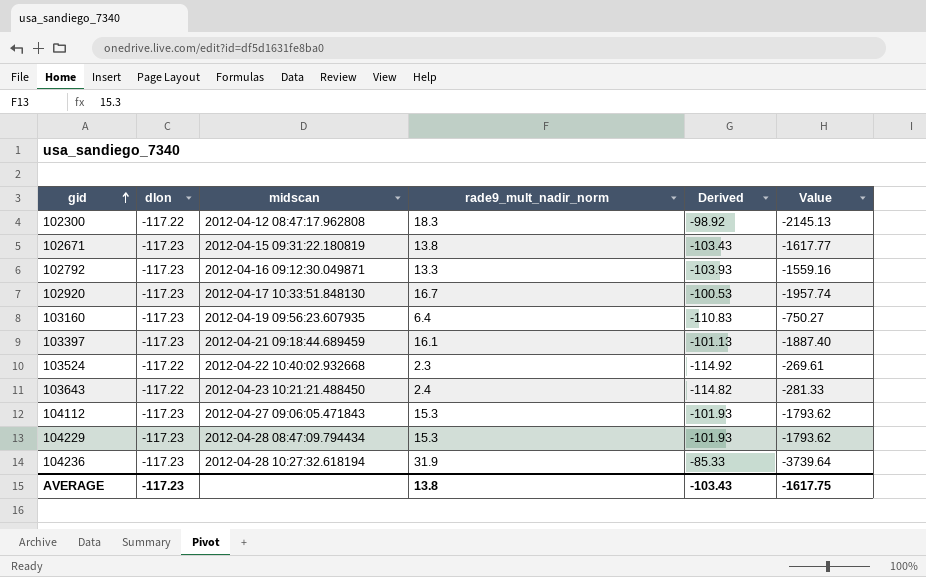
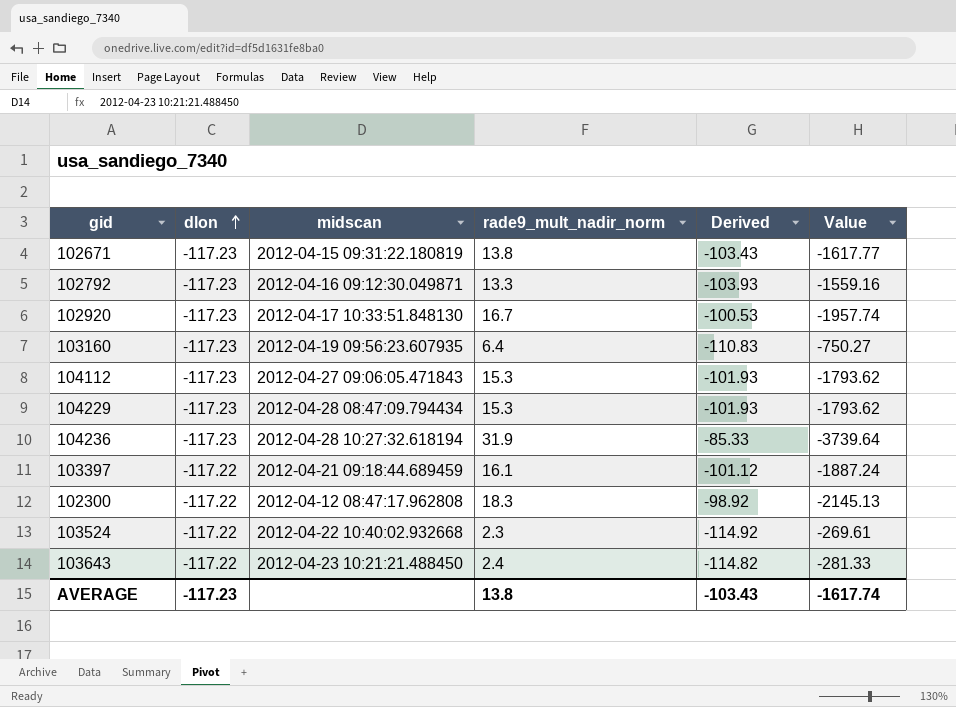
row order: gid ascending -> dlon ascending
103397 | dlon: -117.23 -> -117.22
103397 | Derived: -101.13 -> -101.12
103397 | Value: -1887.40 -> -1887.24
AVERAGE | Value: -1617.75 -> -1617.74

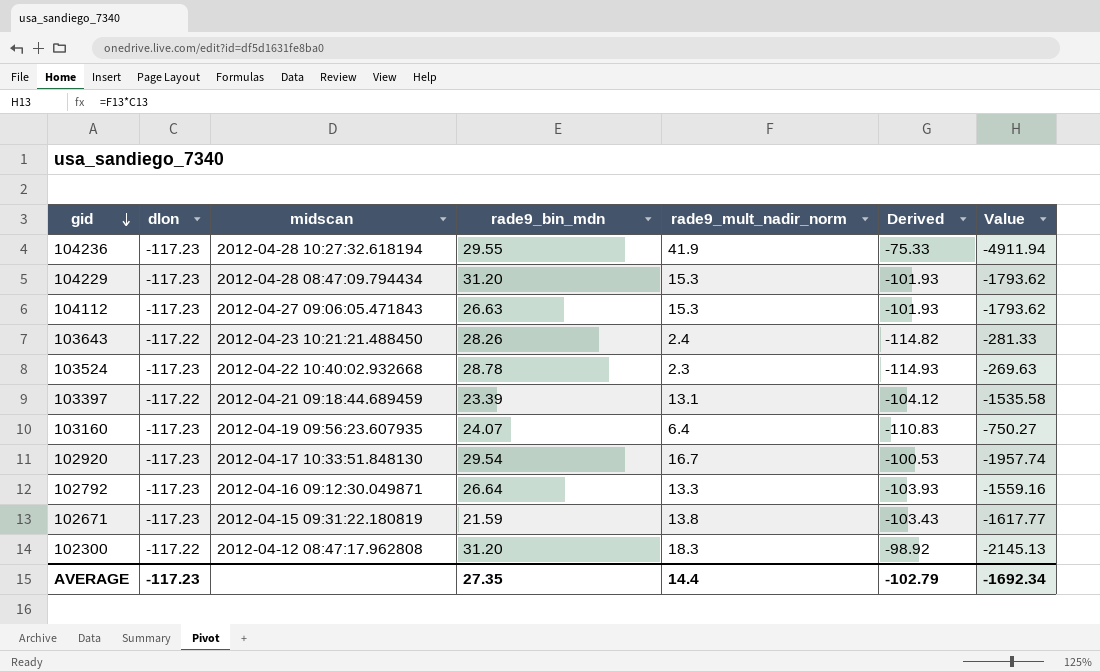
row order: dlon ascending -> gid descending
column rade9_bin_mdn | position: none -> 4
104236 | rade9_mult_nadir_norm: 31.9 -> 41.9
104236 | Derived: -85.33 -> -75.33
104236 | Value: -3739.64 -> -4911.94
103524 | dlon: -117.22 -> -117.23
103524 | Derived: -114.92 -> -114.93
103524 | Value: -269.61 -> -269.63
103397 | rade9_mult_nadir_norm: 16.1 -> 13.1
103397 | Derived: -101.12 -> -104.12
103397 | Value: -1887.24 -> -1535.58
AVERAGE | rade9_mult_nadir_norm: 13.8 -> 14.4
AVERAGE | Derived: -103.43 -> -102.79
AVERAGE | Value: -1617.74 -> -1692.34

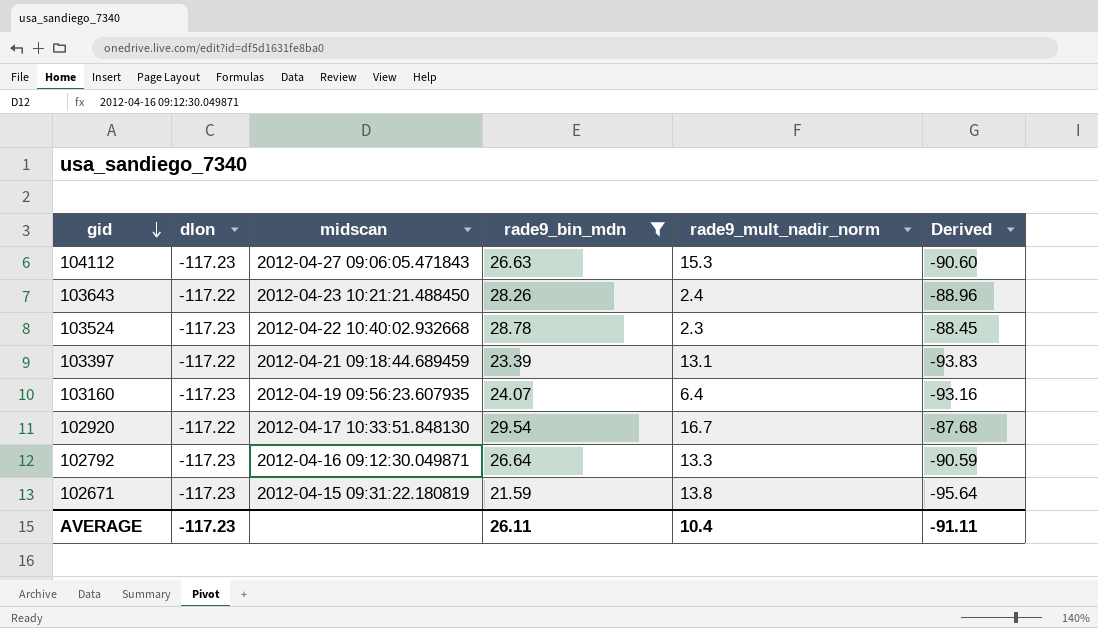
filter: none -> rade9_bin_mdn <= 29.54
column Value | formula: [dlon] * [rade9_mult_nadir_norm] -> none
column Derived | formula: [dlon] + [rade9_mult_nadir_norm] -> [dlon] + [rade9_bin_mdn]
102920 | dlon: -117.23 -> -117.22
AVERAGE | rade9_bin_mdn: 27.35 -> 26.11
AVERAGE | rade9_mult_nadir_norm: 14.4 -> 10.4
AVERAGE | Derived: -102.79 -> -91.11

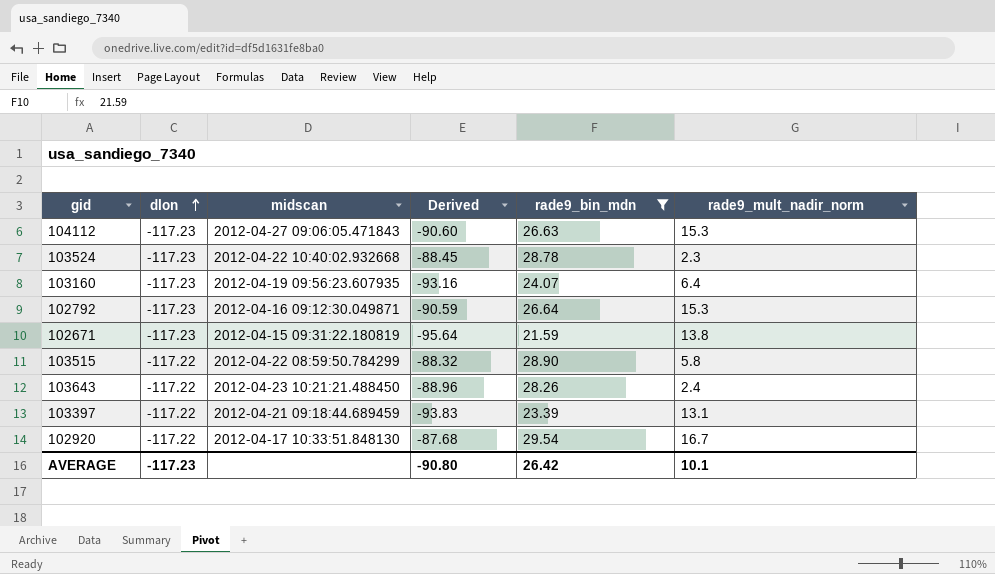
row order: gid descending -> dlon ascending
column Derived | position: 6 -> 4
102792 | rade9_mult_nadir_norm: 13.3 -> 15.3
row 103515: none -> -117.22 | 2012-04-22 08:59:50.784299 | -88.32 | 28.90 | 5.8
AVERAGE | Derived: -91.11 -> -90.80
AVERAGE | rade9_bin_mdn: 26.11 -> 26.42
AVERAGE | rade9_mult_nadir_norm: 10.4 -> 10.1

